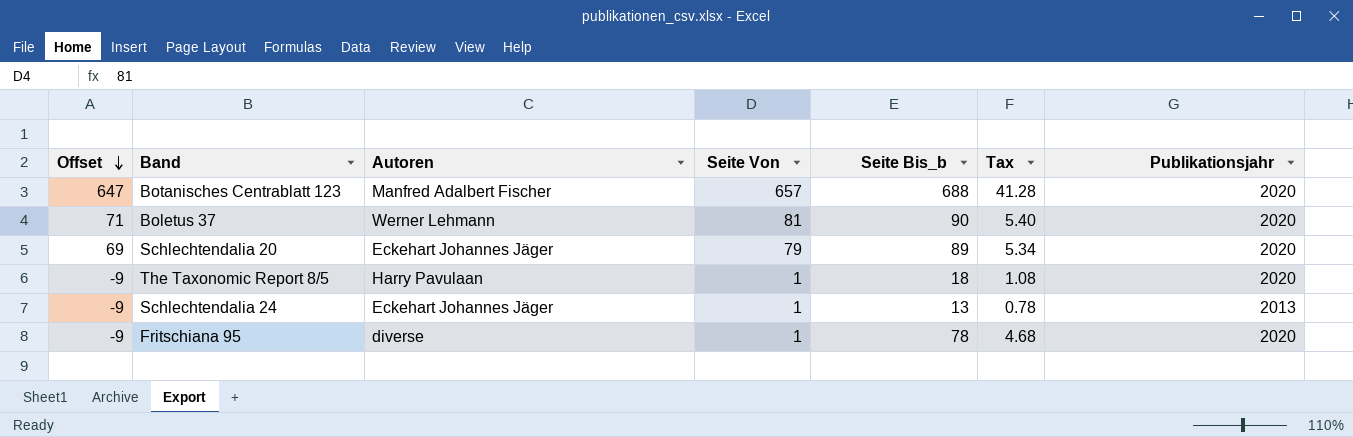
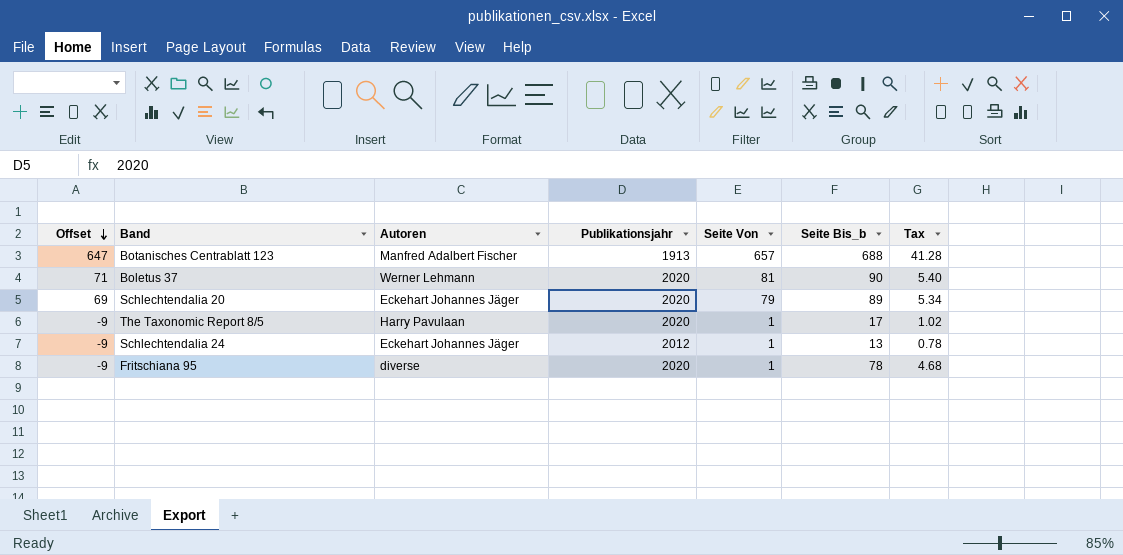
column Publikationsjahr | position: 7 -> 4
Botanisches Centrablatt 123 | Publikationsjahr: 2020 -> 1913
The Taxonomic Report 8/5 | Seite Bis_b: 18 -> 17
The Taxonomic Report 8/5 | Tax: 1.08 -> 1.02
Schlechtendalia 24 | Publikationsjahr: 2013 -> 2012

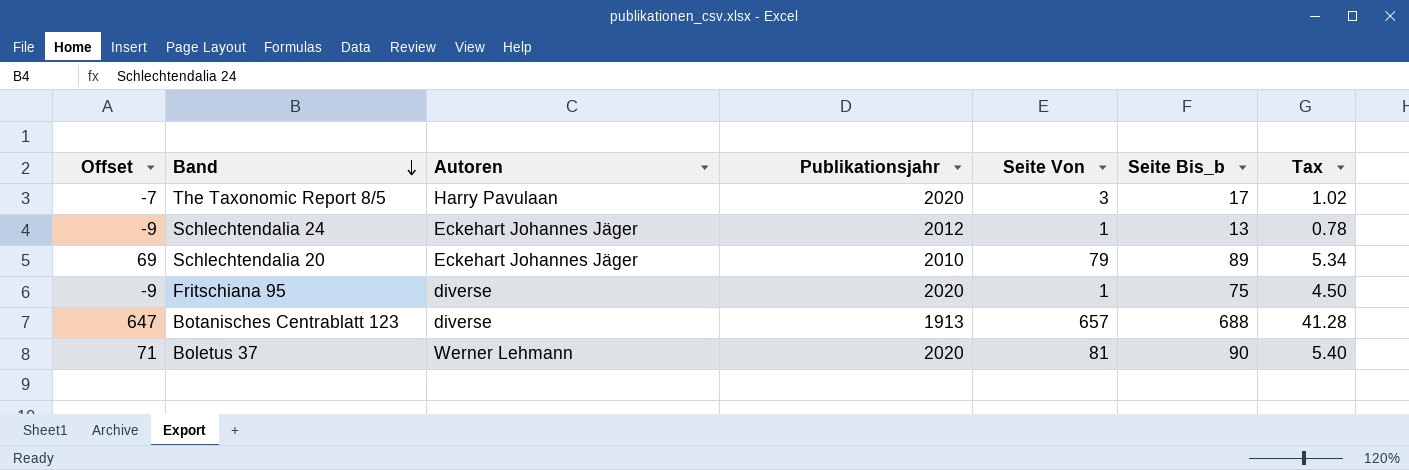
row order: Offset descending -> Band descending
The Taxonomic Report 8/5 | Offset: -9 -> -7
The Taxonomic Report 8/5 | Seite Von: 1 -> 3
Schlechtendalia 20 | Publikationsjahr: 2020 -> 2010
Fritschiana 95 | Seite Bis_b: 78 -> 75
Fritschiana 95 | Tax: 4.68 -> 4.50
Botanisches Centrablatt 123 | Autoren: Manfred Adalbert Fischer -> diverse

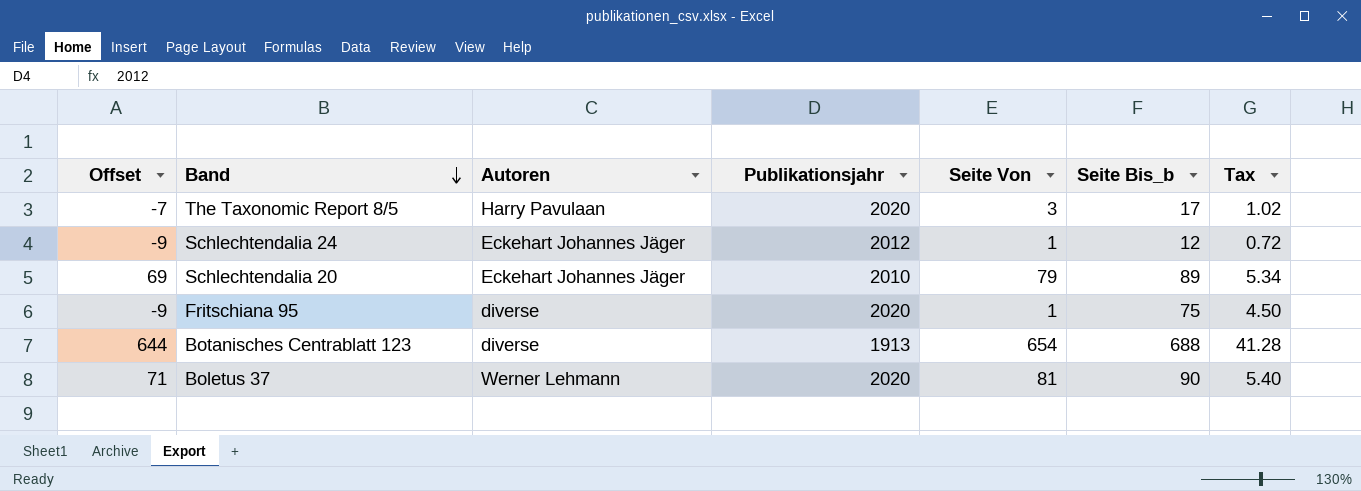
Schlechtendalia 24 | Seite Bis_b: 13 -> 12
Schlechtendalia 24 | Tax: 0.78 -> 0.72
Botanisches Centrablatt 123 | Offset: 647 -> 644
Botanisches Centrablatt 123 | Seite Von: 657 -> 654

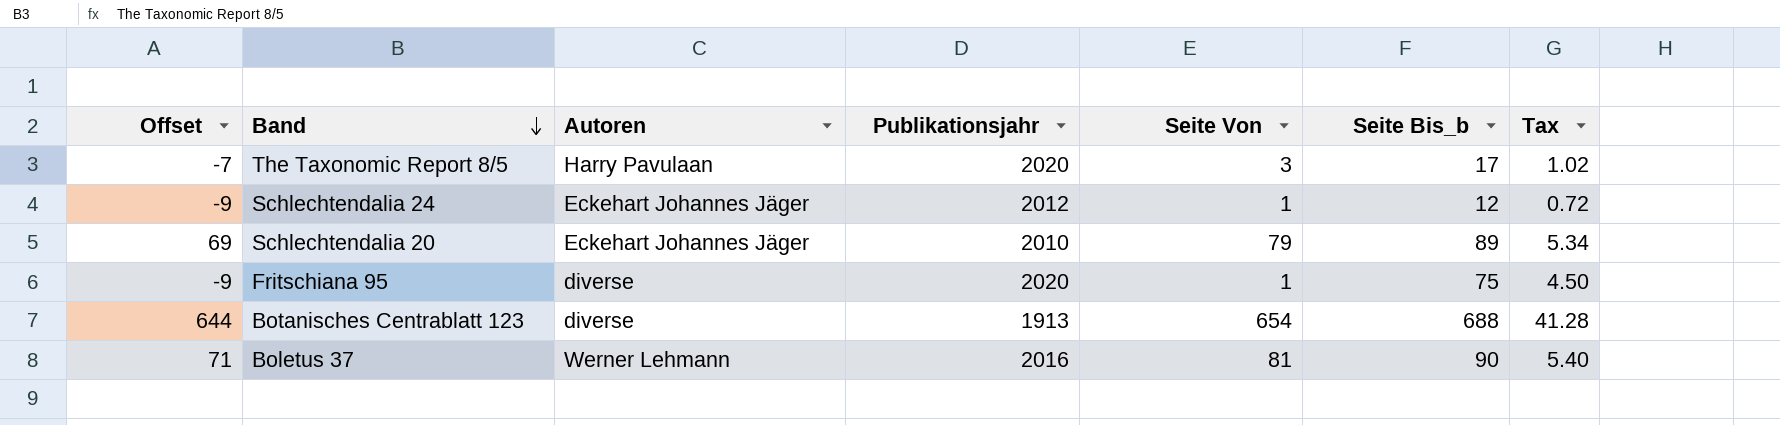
Boletus 37 | Publikationsjahr: 2020 -> 2016

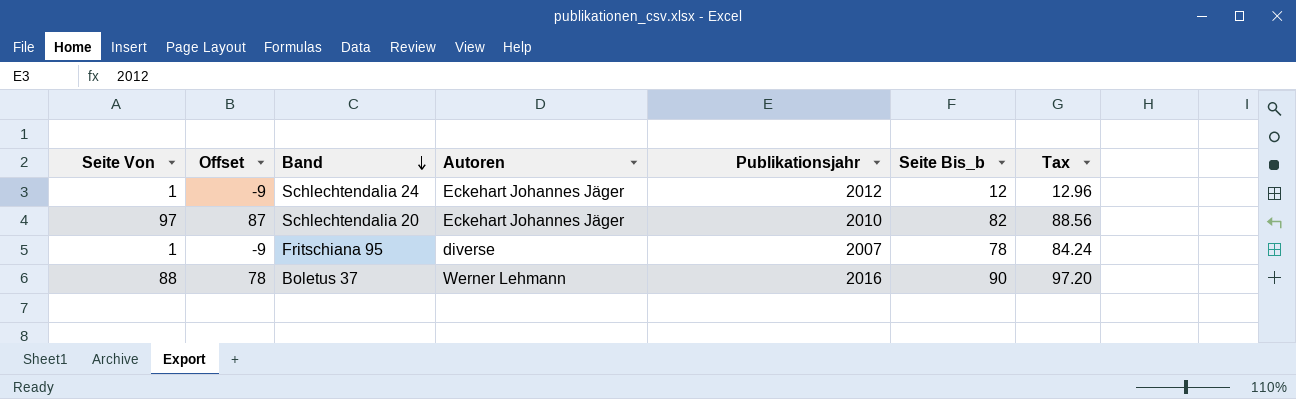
column Seite Von | position: 5 -> 1
column Tax | formula: [Seite Bis_b] * 0.06 -> [Seite Bis_b] * 1.08
row The Taxonomic Report 8/5: -7 | Harry Pavulaan | 2020 | 3 | 17 | 1.02 -> none
row Botanisches Centrablatt 123: 644 | diverse | 1913 | 654 | 688 | 41.28 -> none
Schlechtendalia 20 | Seite Von: 79 -> 97
Schlechtendalia 20 | Offset: 69 -> 87
Schlechtendalia 20 | Seite Bis_b: 89 -> 82
Fritschiana 95 | Publikationsjahr: 2020 -> 2007
Fritschiana 95 | Seite Bis_b: 75 -> 78
Boletus 37 | Seite Von: 81 -> 88
Boletus 37 | Offset: 71 -> 78

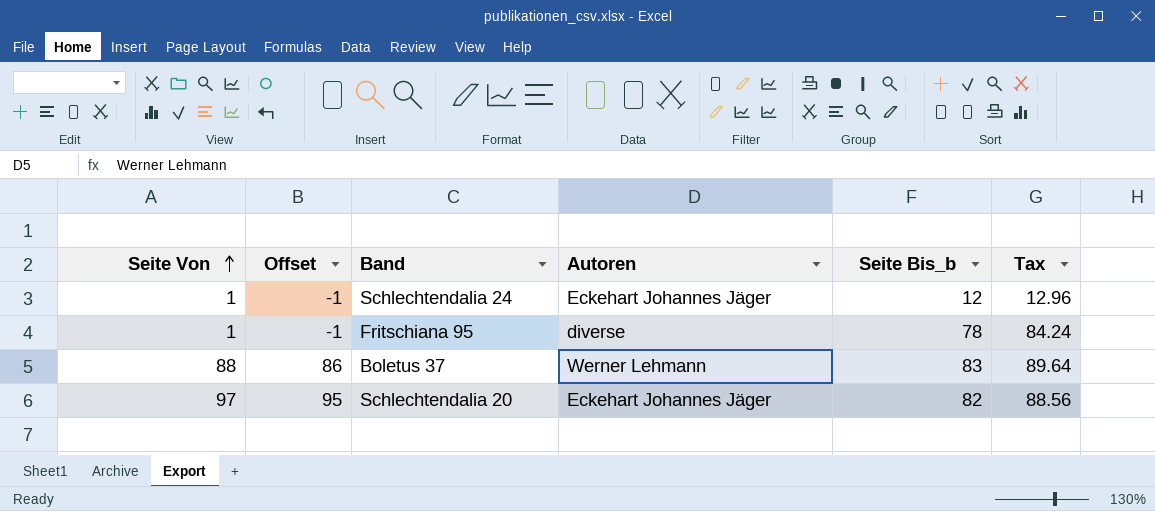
row order: Band descending -> Seite Von ascending
column Publikationsjahr | position: 5 -> none
column Offset | formula: [Seite Von] - 10 -> [Seite Von] - 2
Boletus 37 | Seite Bis_b: 90 -> 83
Boletus 37 | Tax: 97.20 -> 89.64

